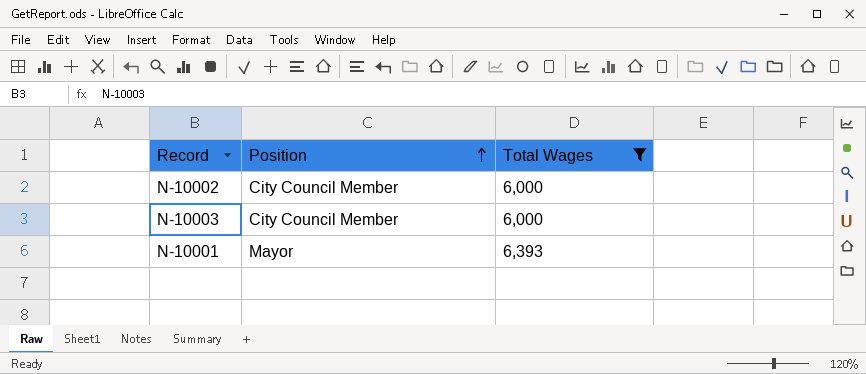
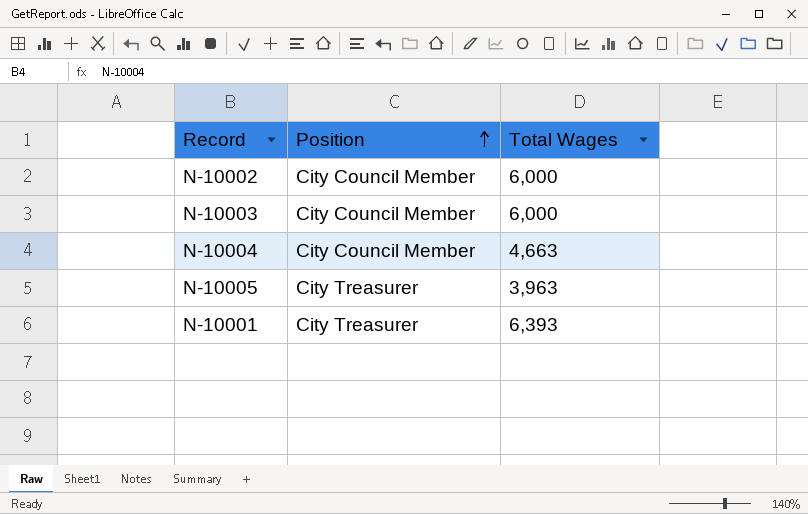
filter: Total Wages >= 6,000 -> none
N-10001 | Position: Mayor -> City Treasurer

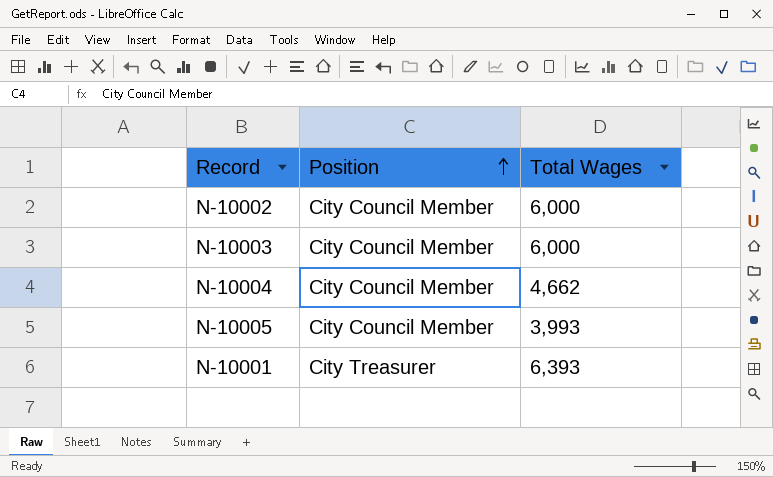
N-10004 | Total Wages: 4,663 -> 4,662
N-10005 | Position: City Treasurer -> City Council Member
N-10005 | Total Wages: 3,963 -> 3,993

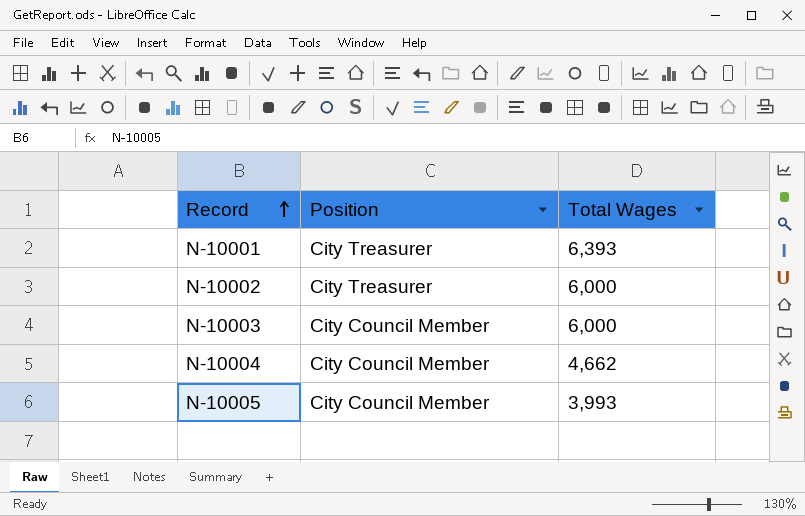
row order: Position ascending -> Record ascending
N-10002 | Position: City Council Member -> City Treasurer

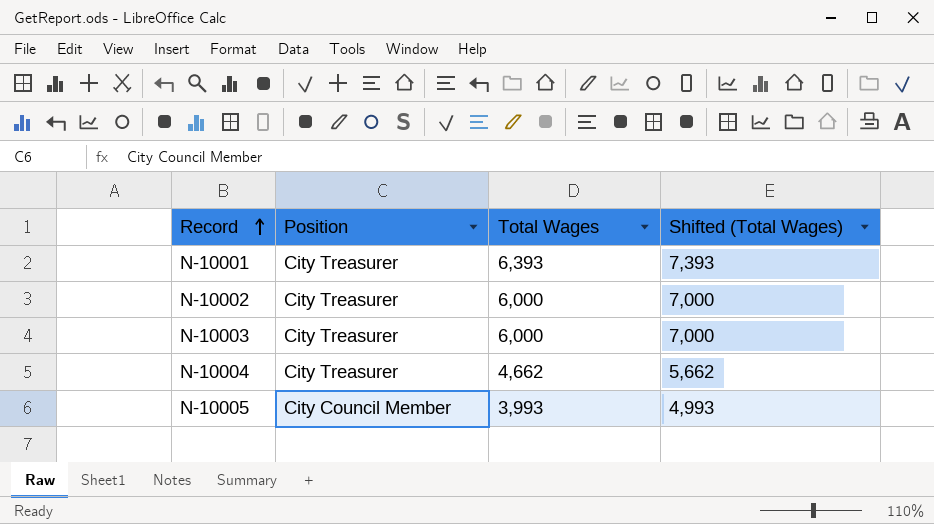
column Shifted (Total Wages) | formula: none -> [Total Wages] + 1000
N-10003 | Position: City Council Member -> City Treasurer
N-10004 | Position: City Council Member -> City Treasurer

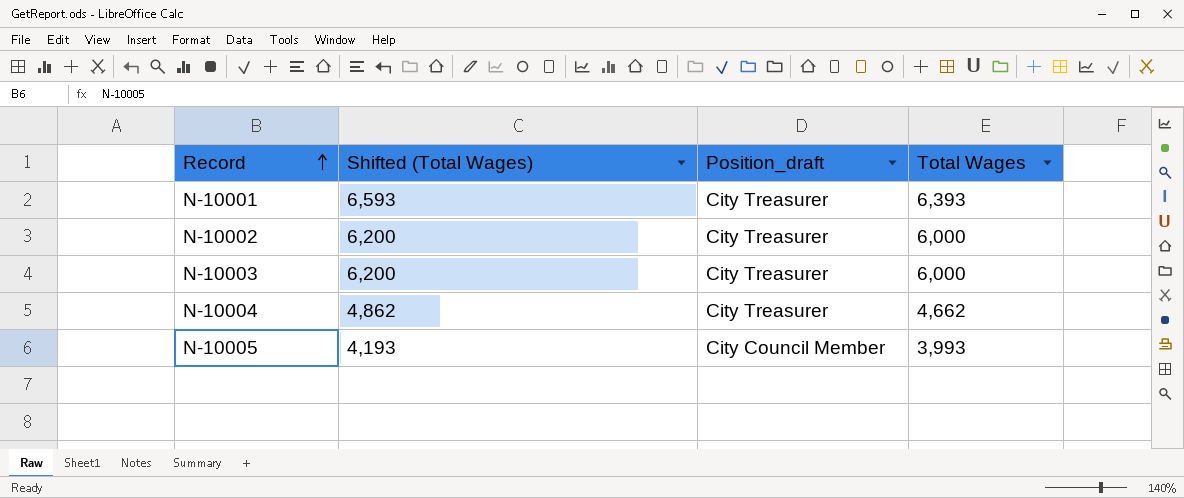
column Shifted (Total Wages) | formula: [Total Wages] + 1000 -> [Total Wages] + 200
column Shifted (Total Wages) | position: 4 -> 2
column name: Position -> Position_draft

